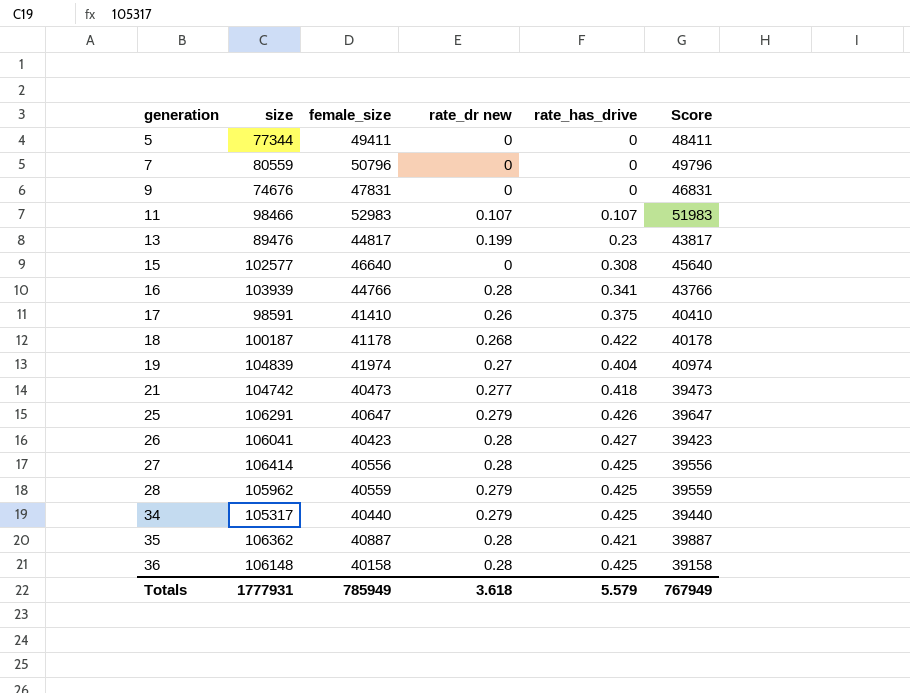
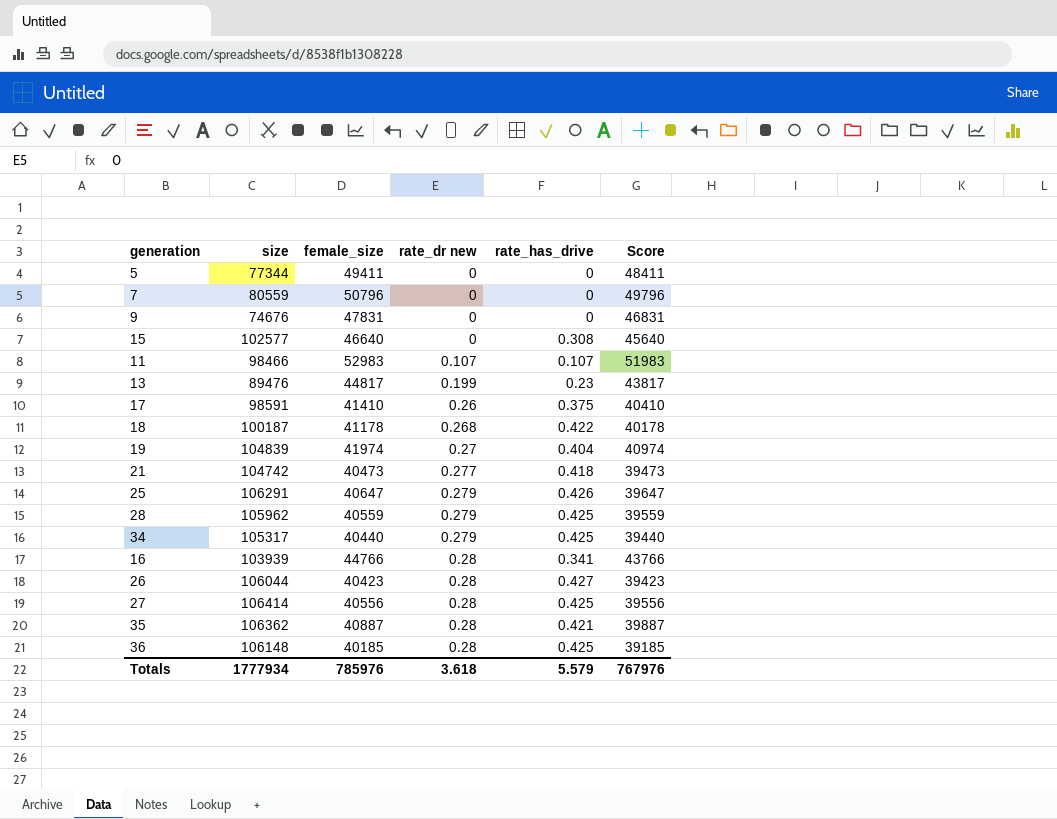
row order: generation ascending -> rate_dr new ascending
26 | size: 106041 -> 106044
36 | female_size: 40158 -> 40185
36 | Score: 39158 -> 39185
Totals | size: 1777931 -> 1777934
Totals | female_size: 785949 -> 785976
Totals | Score: 767949 -> 767976

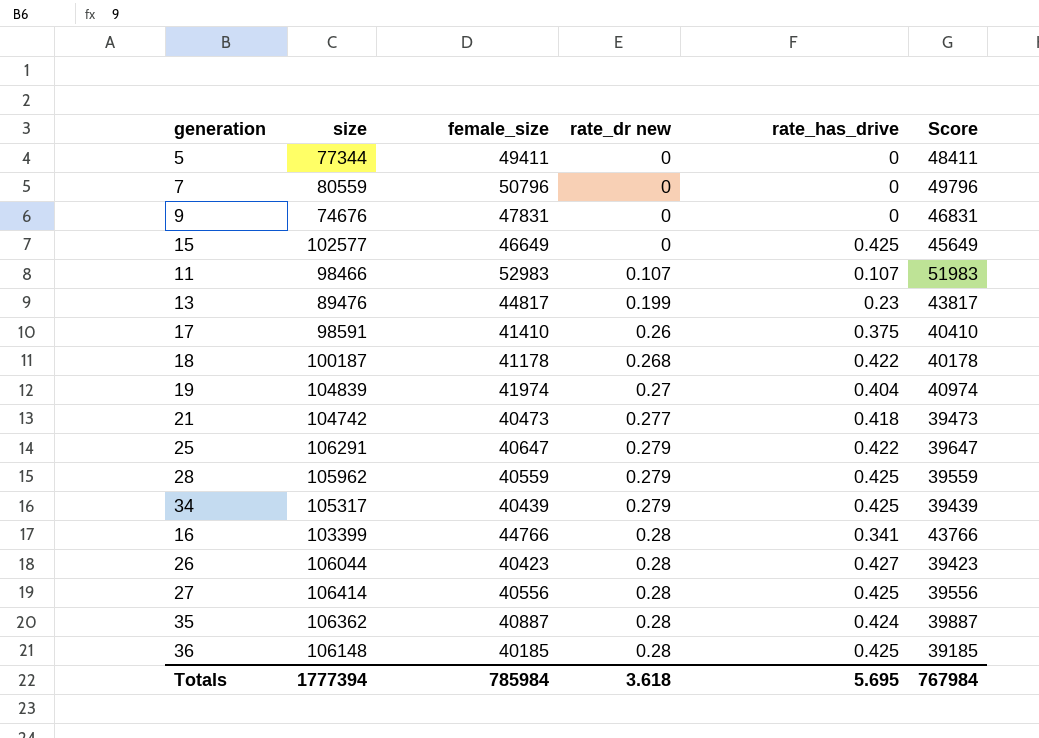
15 | female_size: 46640 -> 46649
15 | rate_has_drive: 0.308 -> 0.425
15 | Score: 45640 -> 45649
25 | rate_has_drive: 0.426 -> 0.422
34 | female_size: 40440 -> 40439
34 | Score: 39440 -> 39439
16 | size: 103939 -> 103399
35 | rate_has_drive: 0.421 -> 0.424
Totals | size: 1777934 -> 1777394
Totals | female_size: 785976 -> 785984
Totals | rate_has_drive: 5.579 -> 5.695
Totals | Score: 767976 -> 767984

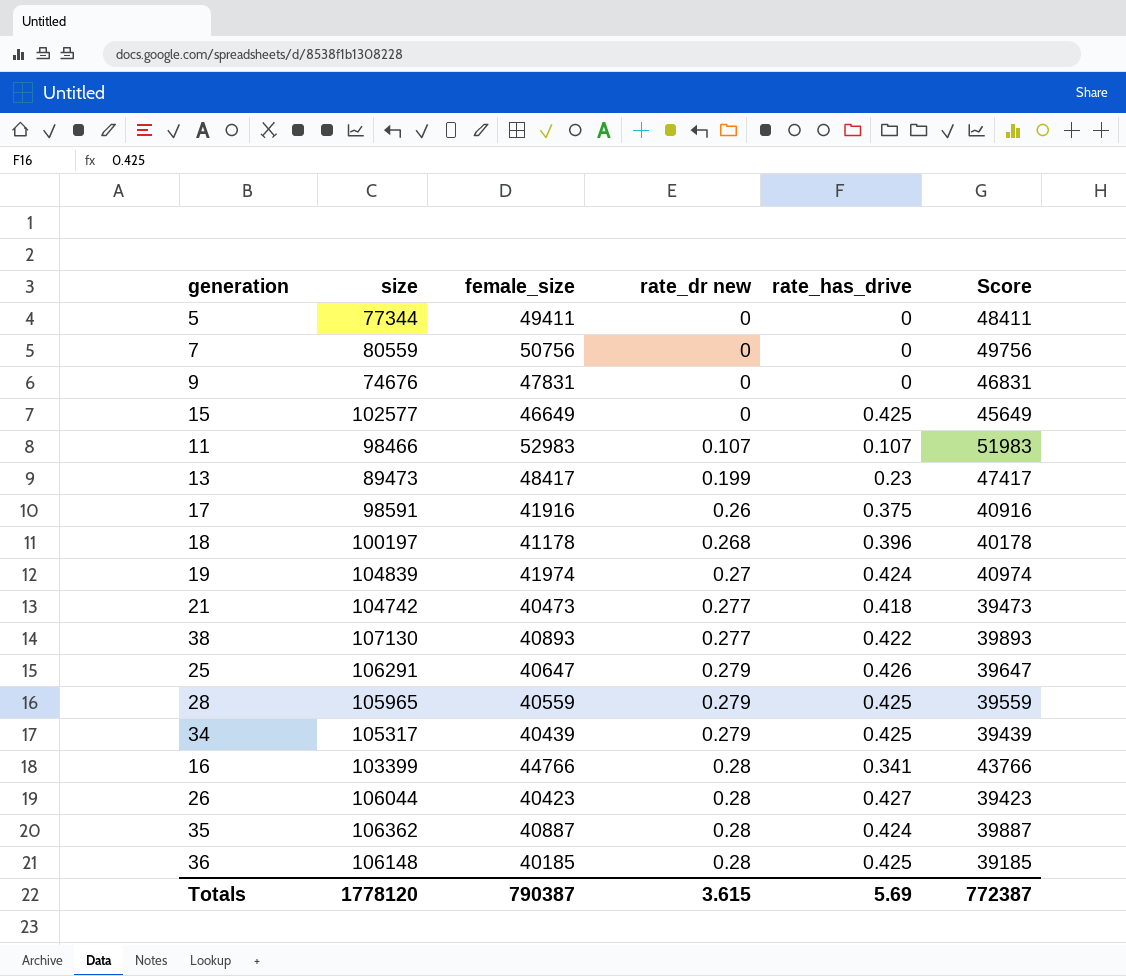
row 27: 106414 | 40556 | 0.28 | 0.425 | 39556 -> none
7 | female_size: 50796 -> 50756
7 | Score: 49796 -> 49756
13 | size: 89476 -> 89473
13 | female_size: 44817 -> 48417
13 | Score: 43817 -> 47417
17 | female_size: 41410 -> 41916
17 | Score: 40410 -> 40916
18 | size: 100187 -> 100197
18 | rate_has_drive: 0.422 -> 0.396
19 | rate_has_drive: 0.404 -> 0.424
row 38: none -> 107130 | 40893 | 0.277 | 0.422 | 39893
25 | rate_has_drive: 0.422 -> 0.426
28 | size: 105962 -> 105965
Totals | size: 1777394 -> 1778120
Totals | female_size: 785984 -> 790387
Totals | rate_dr new: 3.618 -> 3.615
Totals | rate_has_drive: 5.695 -> 5.69
Totals | Score: 767984 -> 772387

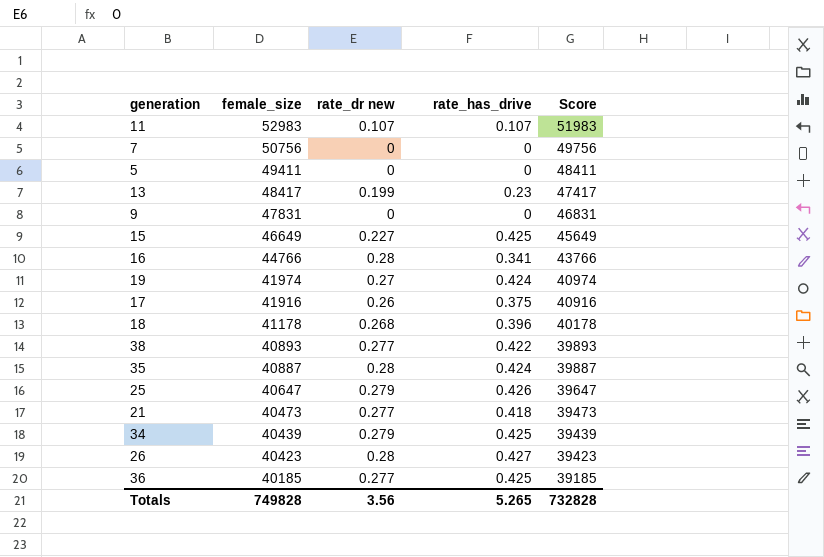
row order: rate_dr new ascending -> female_size descending
column size | position: 2 -> none
row 28: 105965 | 40559 | 0.279 | 0.425 | 39559 -> none
15 | rate_dr new: 0 -> 0.227
36 | rate_dr new: 0.28 -> 0.277
Totals | female_size: 790387 -> 749828
Totals | rate_dr new: 3.615 -> 3.56
Totals | rate_has_drive: 5.69 -> 5.265
Totals | Score: 772387 -> 732828

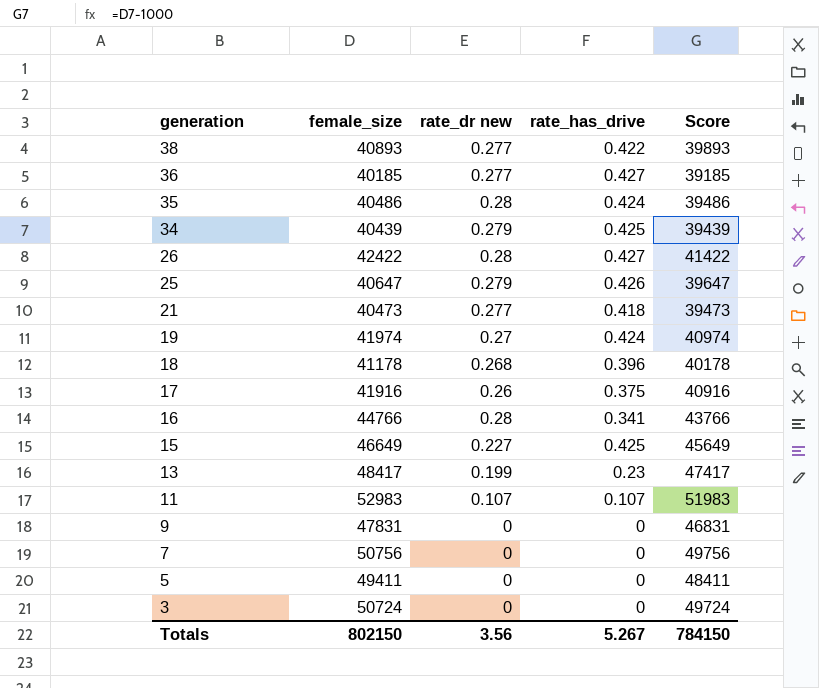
row order: female_size descending -> generation descending
36 | rate_has_drive: 0.425 -> 0.427
35 | female_size: 40887 -> 40486
35 | Score: 39887 -> 39486
26 | female_size: 40423 -> 42422
26 | Score: 39423 -> 41422
row 3: none -> 50724 | 0 | 0 | 49724
Totals | female_size: 749828 -> 802150
Totals | rate_has_drive: 5.265 -> 5.267
Totals | Score: 732828 -> 784150

